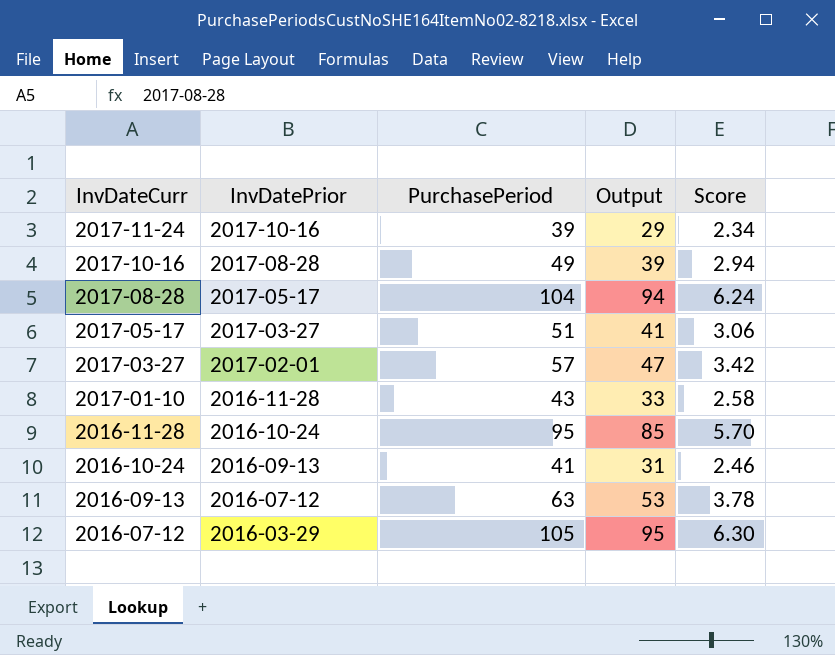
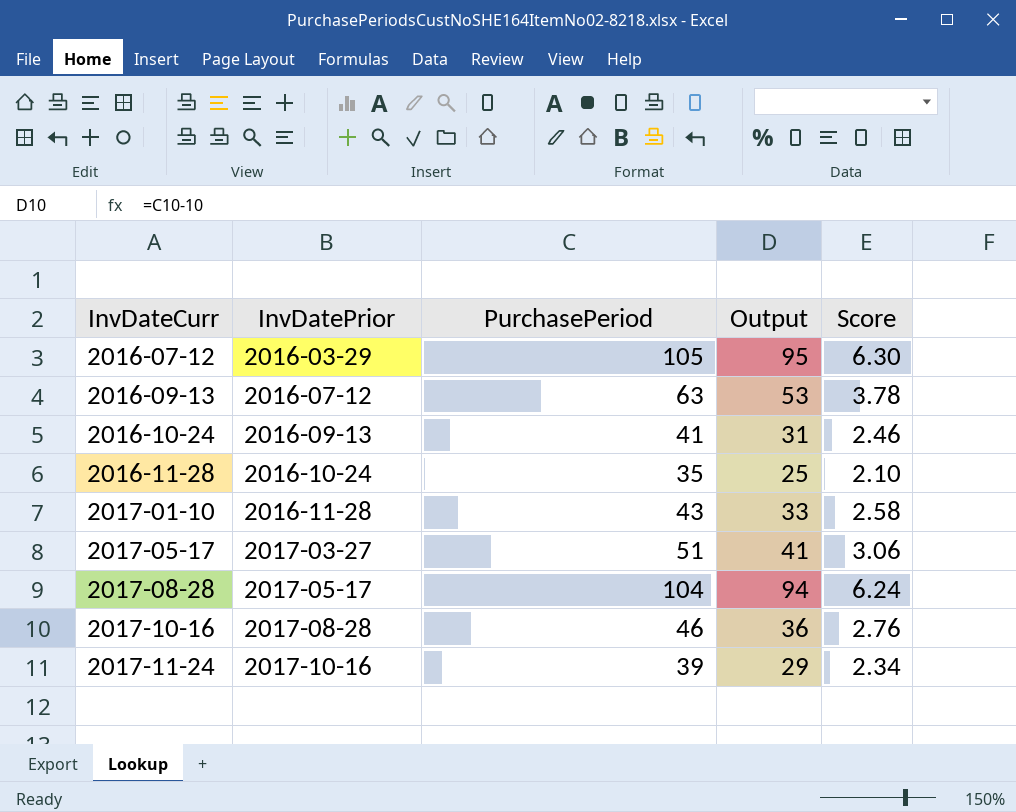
row order: InvDateCurr descending -> InvDateCurr ascending
row 2017-03-27: 2017-02-01 | 57 | 47 | 3.42 -> none
2016-11-28 | PurchasePeriod: 95 -> 35
2016-11-28 | Output: 85 -> 25
2016-11-28 | Score: 5.70 -> 2.10
2017-10-16 | PurchasePeriod: 49 -> 46
2017-10-16 | Output: 39 -> 36
2017-10-16 | Score: 2.94 -> 2.76

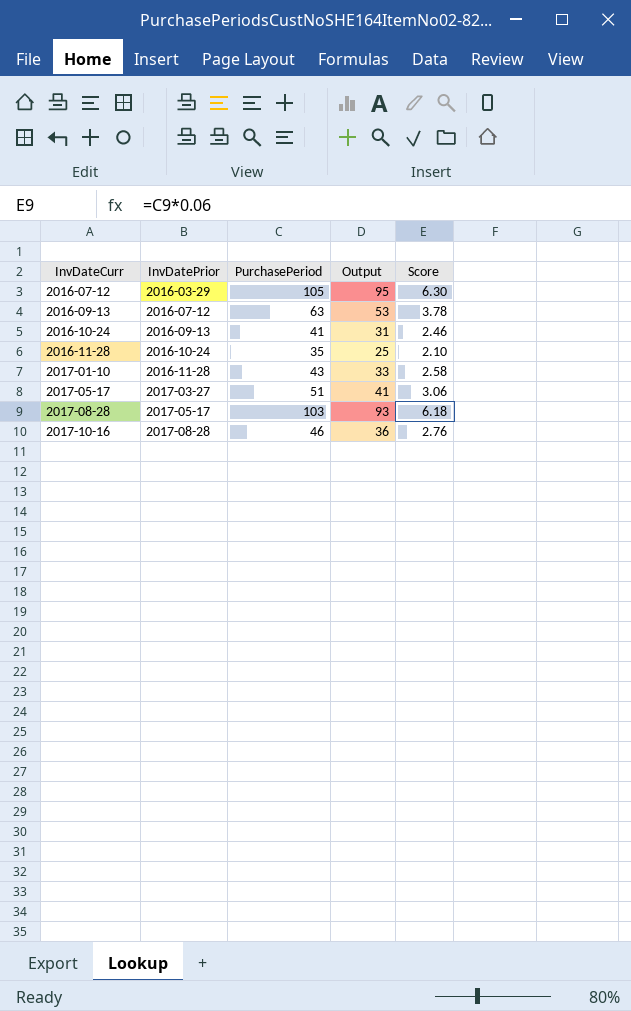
row 2017-11-24: 2017-10-16 | 39 | 29 | 2.34 -> none
2017-08-28 | PurchasePeriod: 104 -> 103
2017-08-28 | Output: 94 -> 93
2017-08-28 | Score: 6.24 -> 6.18

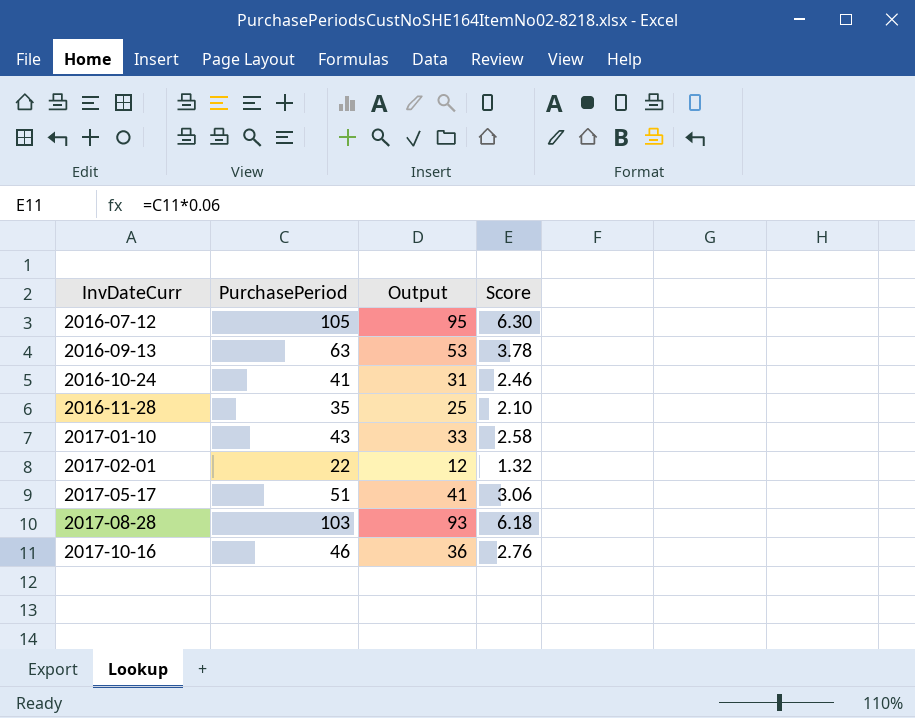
column InvDatePrior | position: 2 -> none
row 2017-02-01: none -> 22 | 12 | 1.32

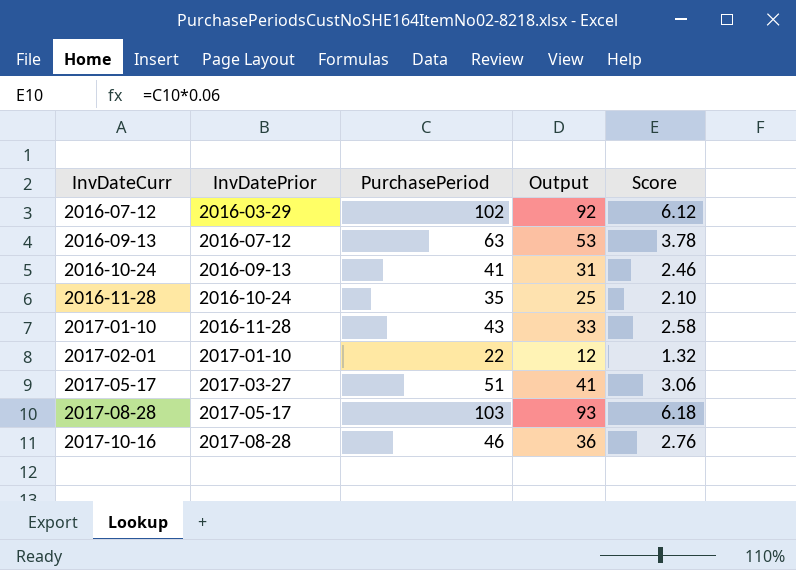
column InvDatePrior | position: none -> 2
2016-07-12 | PurchasePeriod: 105 -> 102
2016-07-12 | Output: 95 -> 92
2016-07-12 | Score: 6.30 -> 6.12

